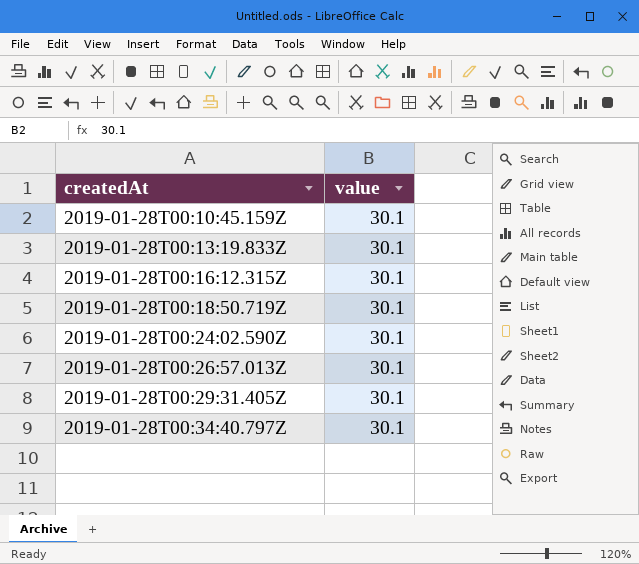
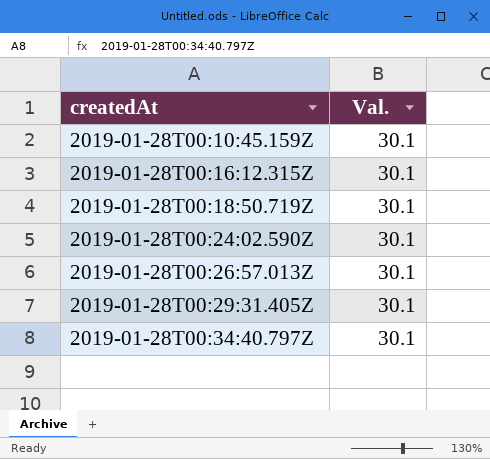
column name: value -> Val.
row 2019-01-28T00:13:19.833Z: 30.1 -> none

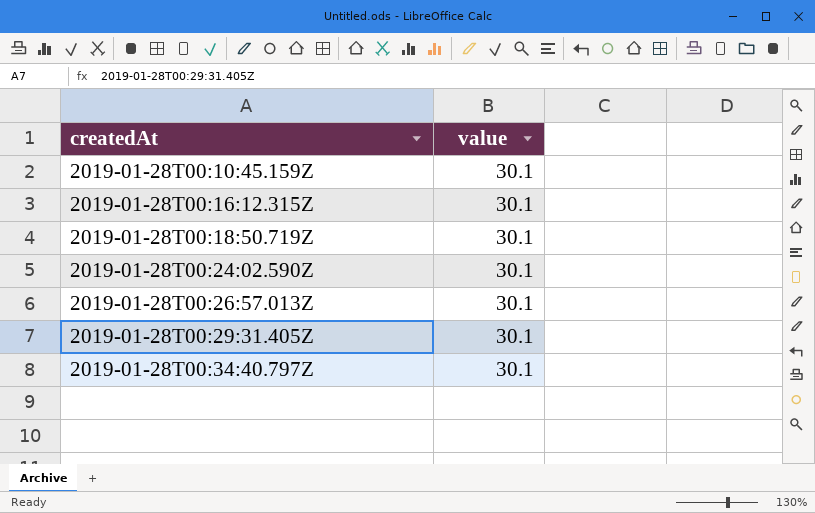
column name: Val. -> value

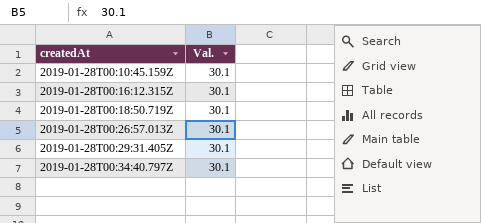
column name: value -> Val.
row 2019-01-28T00:24:02.590Z: 30.1 -> none

